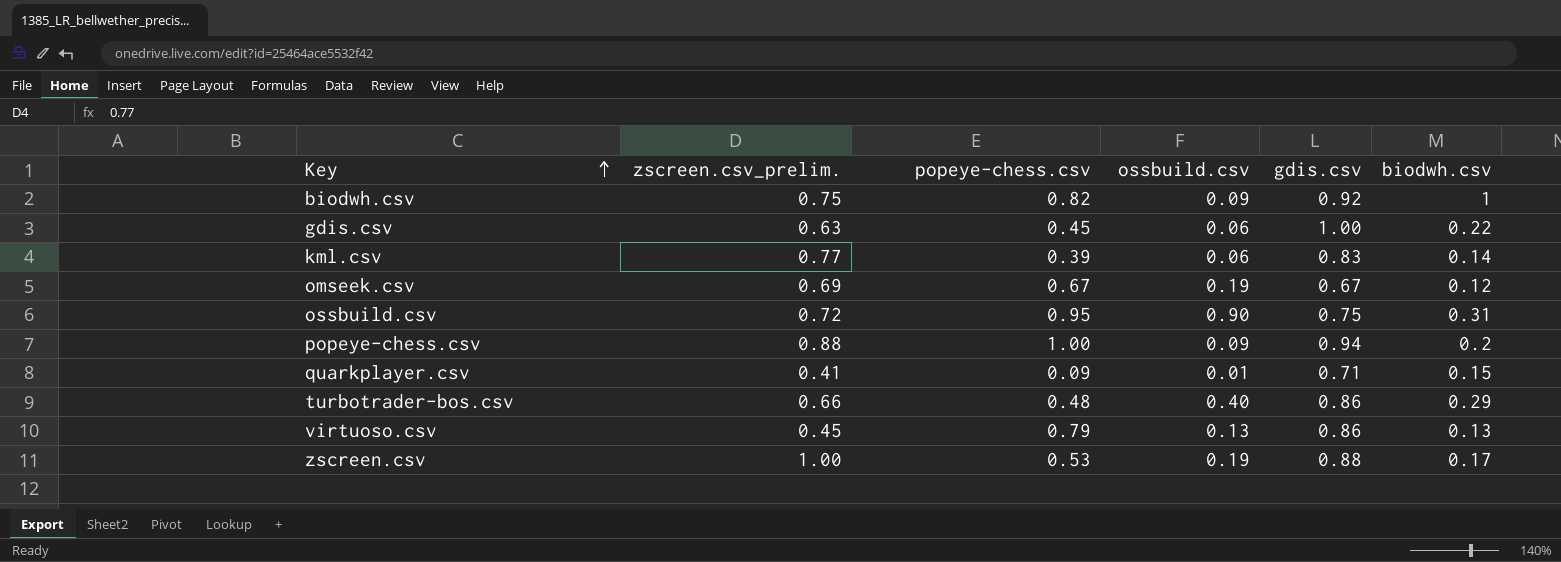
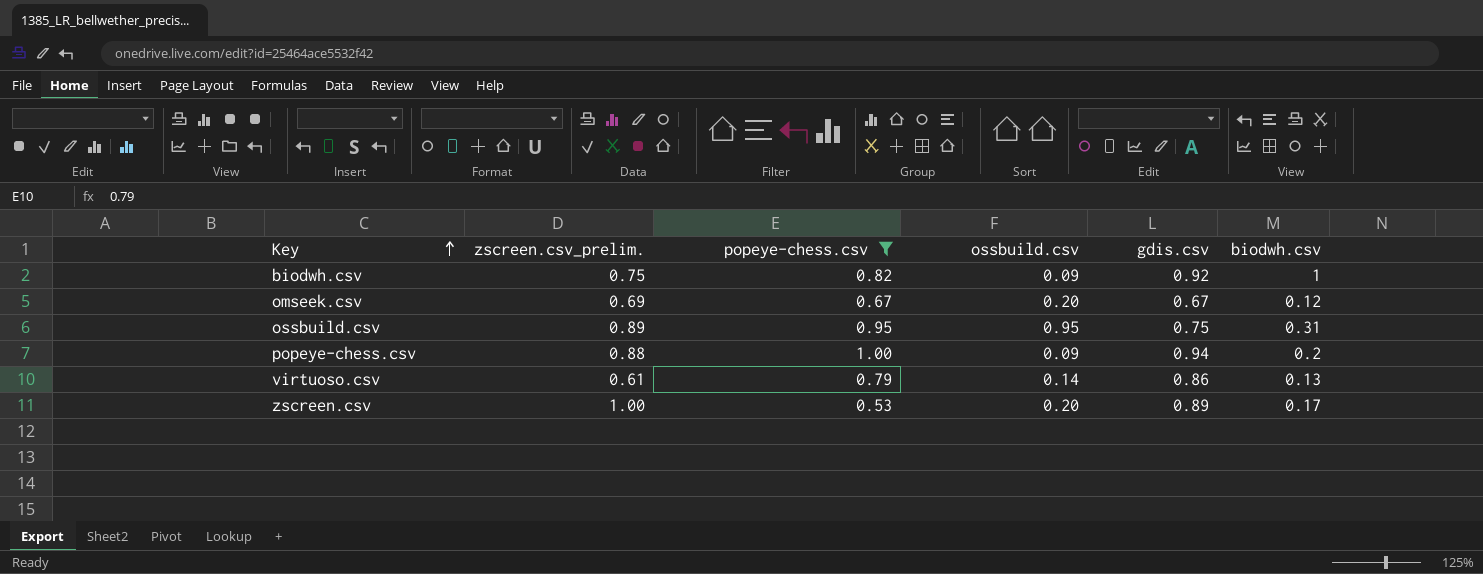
filter: none -> popeye-chess.csv >= 0.53
omseek.csv | ossbuild.csv: 0.19 -> 0.20
ossbuild.csv | zscreen.csv_prelim.: 0.72 -> 0.89
ossbuild.csv | ossbuild.csv: 0.90 -> 0.95
virtuoso.csv | zscreen.csv_prelim.: 0.45 -> 0.61
virtuoso.csv | ossbuild.csv: 0.13 -> 0.14
zscreen.csv | ossbuild.csv: 0.19 -> 0.20
zscreen.csv | gdis.csv: 0.88 -> 0.89

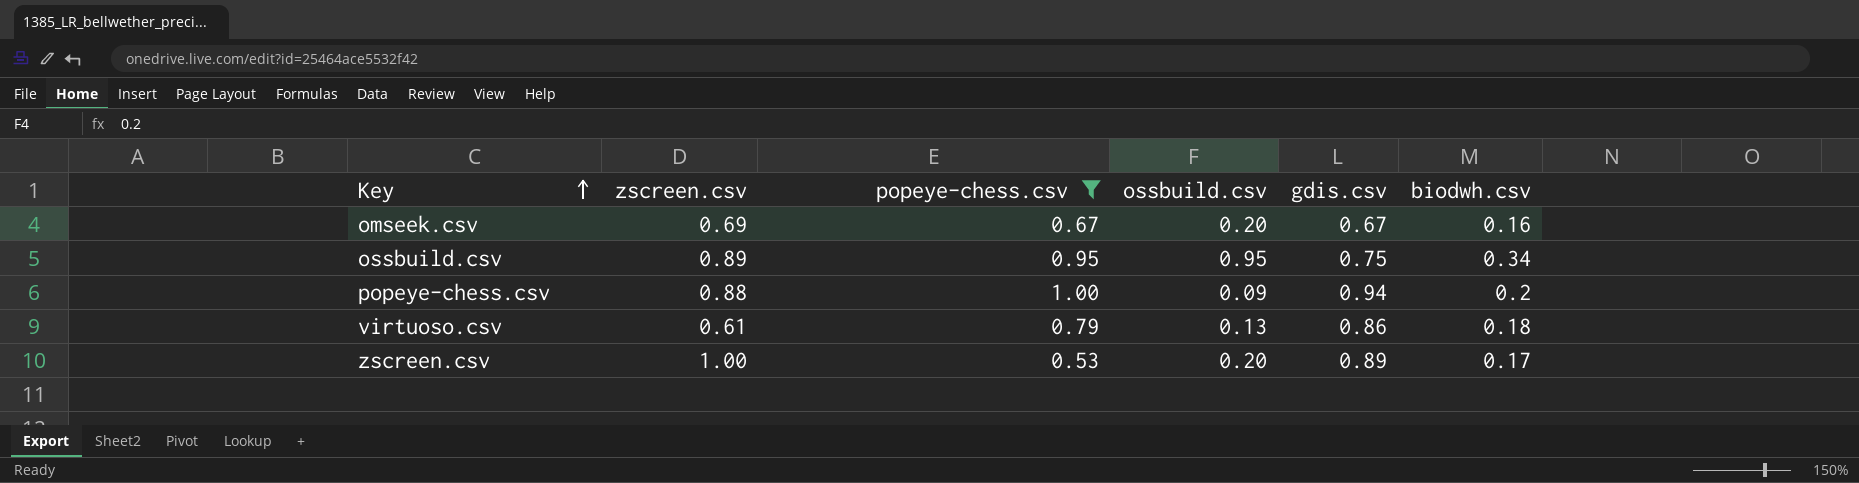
column name: zscreen.csv_prelim. -> zscreen.csv
row biodwh.csv: 0.75 | 0.82 | 0.09 | 0.92 | 1 -> none
omseek.csv | biodwh.csv: 0.12 -> 0.16
ossbuild.csv | biodwh.csv: 0.31 -> 0.34
virtuoso.csv | ossbuild.csv: 0.14 -> 0.13
virtuoso.csv | biodwh.csv: 0.13 -> 0.18

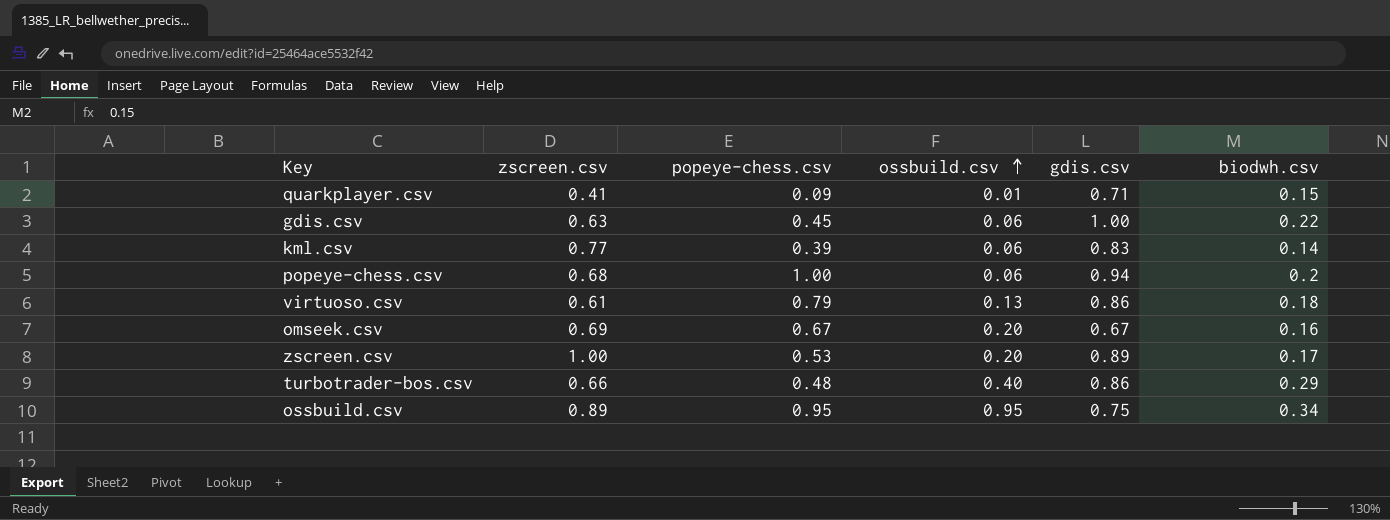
filter: popeye-chess.csv >= 0.53 -> none
row order: Key ascending -> ossbuild.csv ascending
popeye-chess.csv | zscreen.csv: 0.88 -> 0.68
popeye-chess.csv | ossbuild.csv: 0.09 -> 0.06

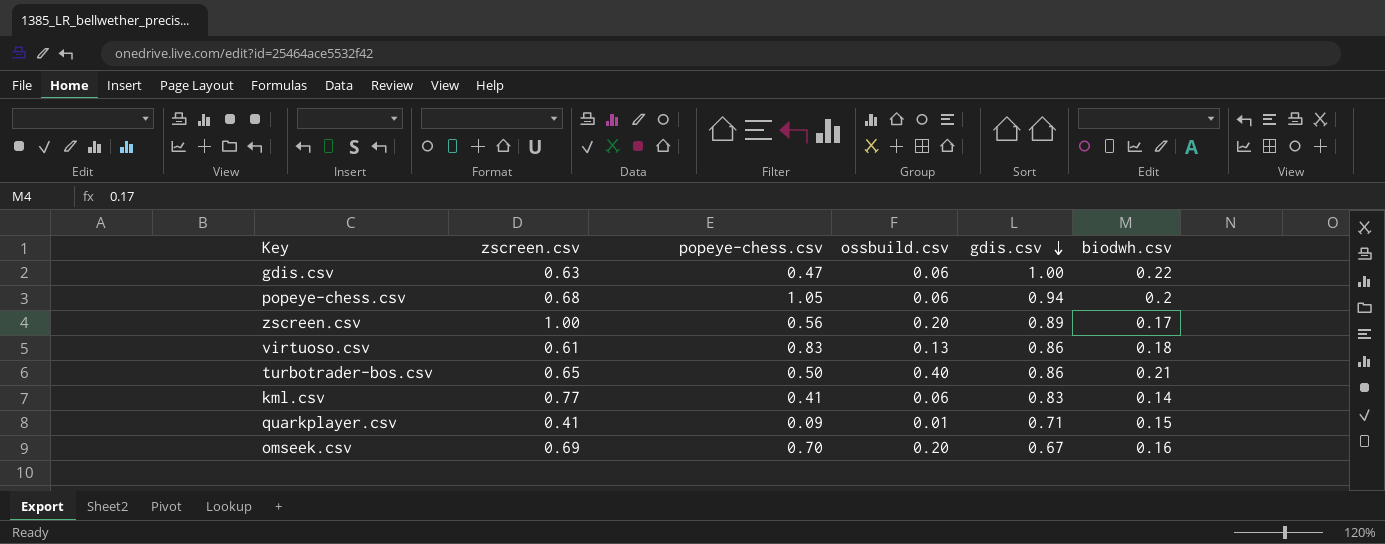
row order: ossbuild.csv ascending -> gdis.csv descending
row ossbuild.csv: 0.89 | 0.95 | 0.95 | 0.75 | 0.34 -> none
gdis.csv | popeye-chess.csv: 0.45 -> 0.47
popeye-chess.csv | popeye-chess.csv: 1.00 -> 1.05
zscreen.csv | popeye-chess.csv: 0.53 -> 0.56
virtuoso.csv | popeye-chess.csv: 0.79 -> 0.83
turbotrader-bos.csv | zscreen.csv: 0.66 -> 0.65
turbotrader-bos.csv | popeye-chess.csv: 0.48 -> 0.50
turbotrader-bos.csv | biodwh.csv: 0.29 -> 0.21
kml.csv | popeye-chess.csv: 0.39 -> 0.41
omseek.csv | popeye-chess.csv: 0.67 -> 0.70

